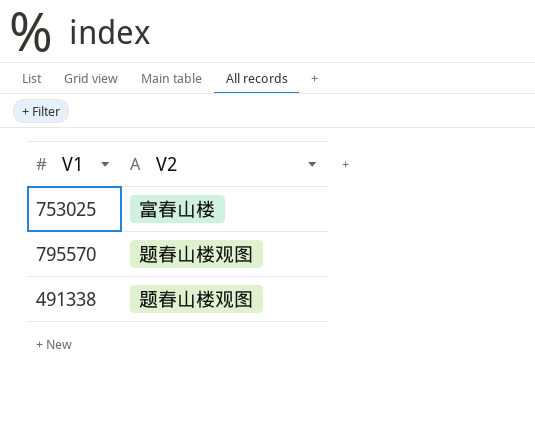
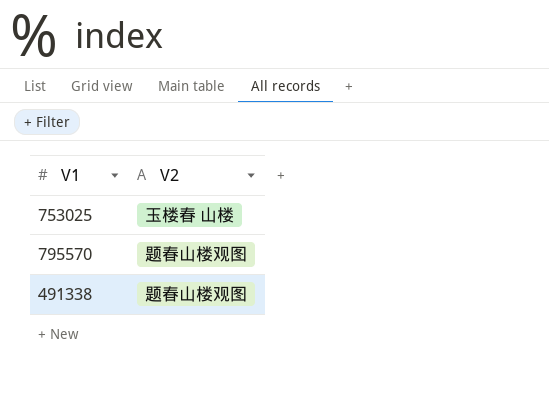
753025 | V2: 富春山楼 -> 玉楼春 山楼

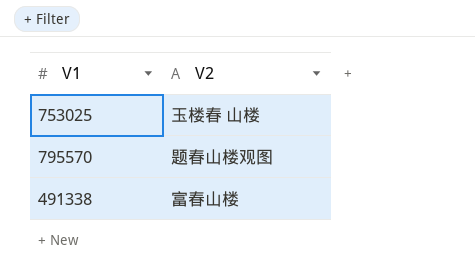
491338 | V2: 题春山楼观图 -> 富春山楼

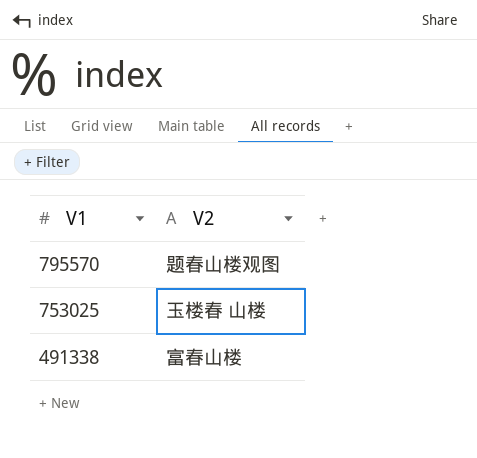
row order: none -> V1 descending

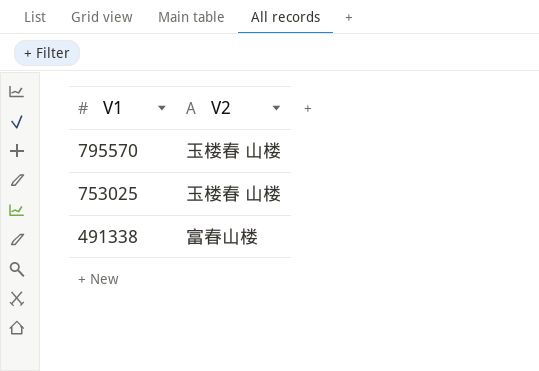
795570 | V2: 题春山楼观图 -> 玉楼春 山楼

